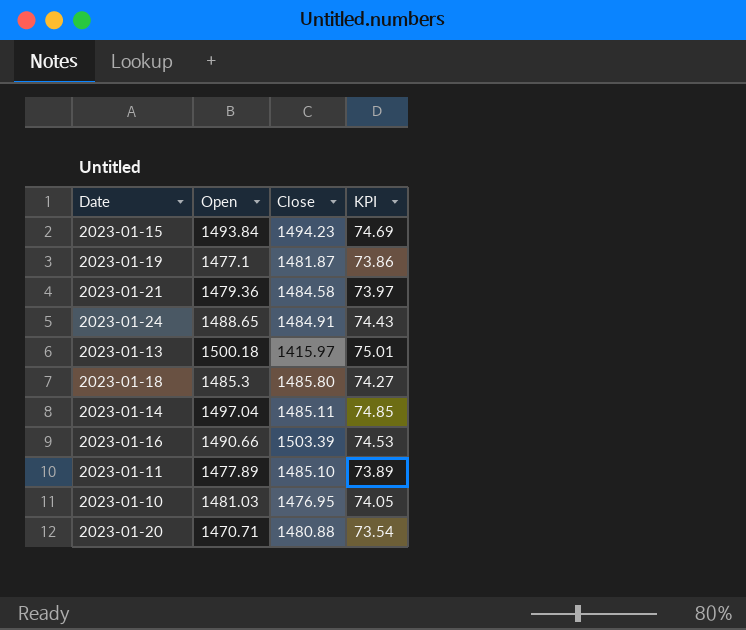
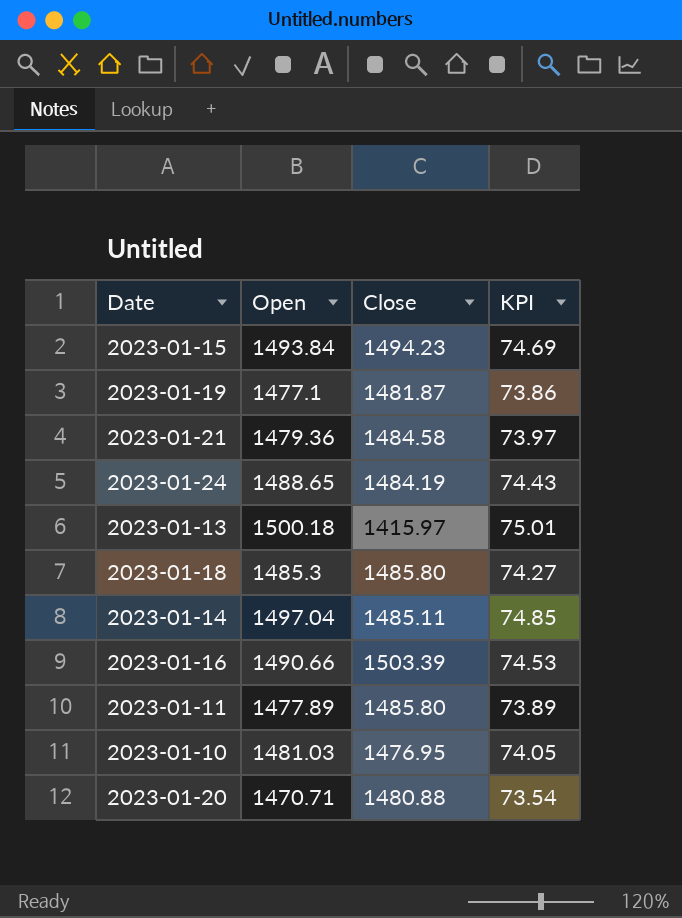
2023-01-24 | Close: 1484.91 -> 1484.19
2023-01-11 | Close: 1485.10 -> 1485.80

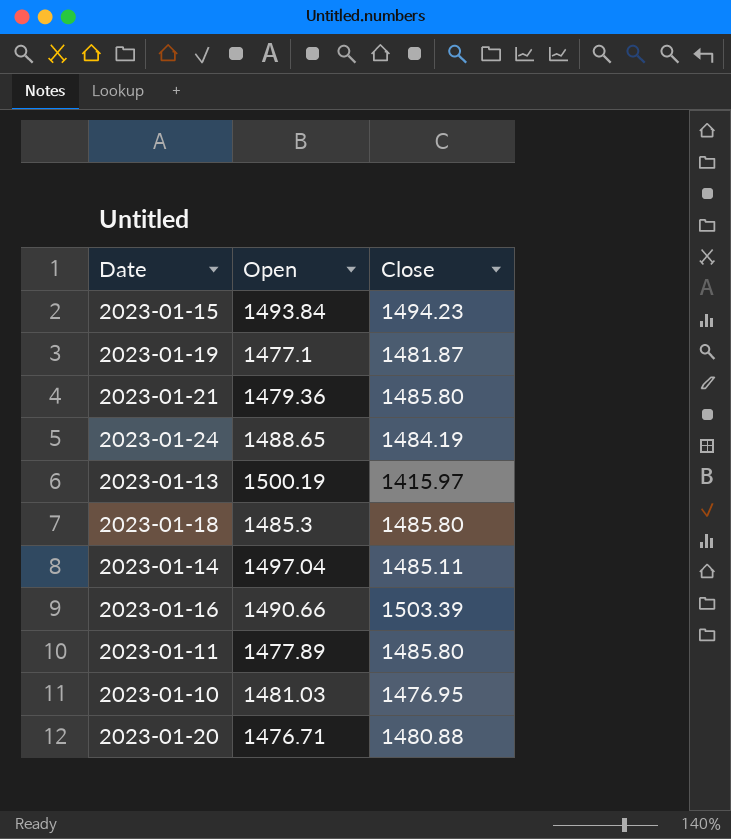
column KPI | formula: [Open] * 0.05 -> none
2023-01-21 | Close: 1484.58 -> 1485.80
2023-01-13 | Open: 1500.18 -> 1500.19
2023-01-20 | Open: 1470.71 -> 1476.71

